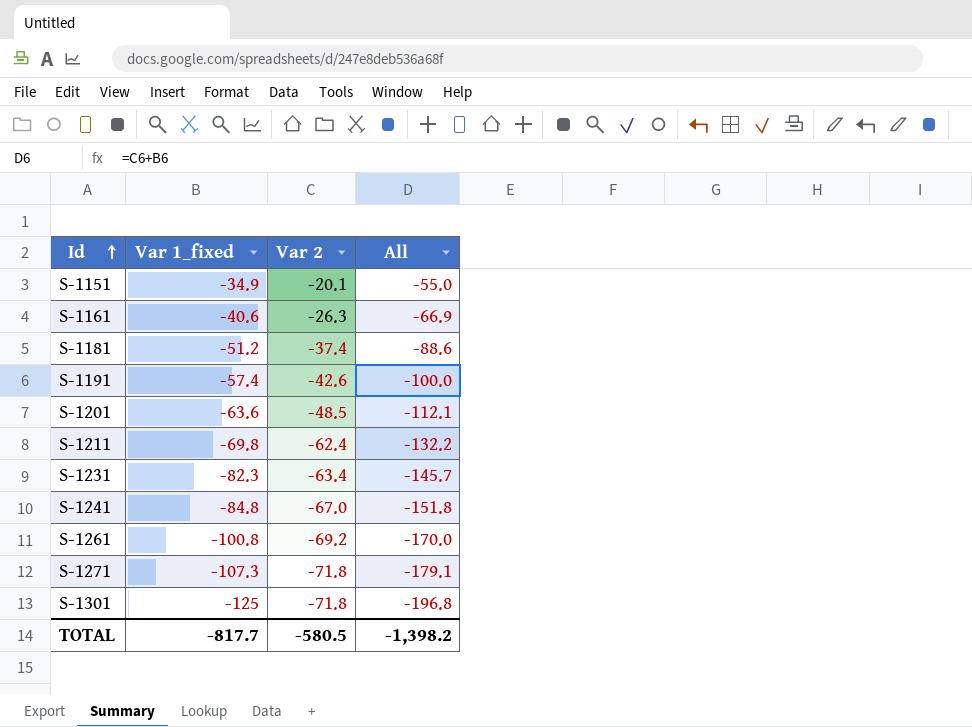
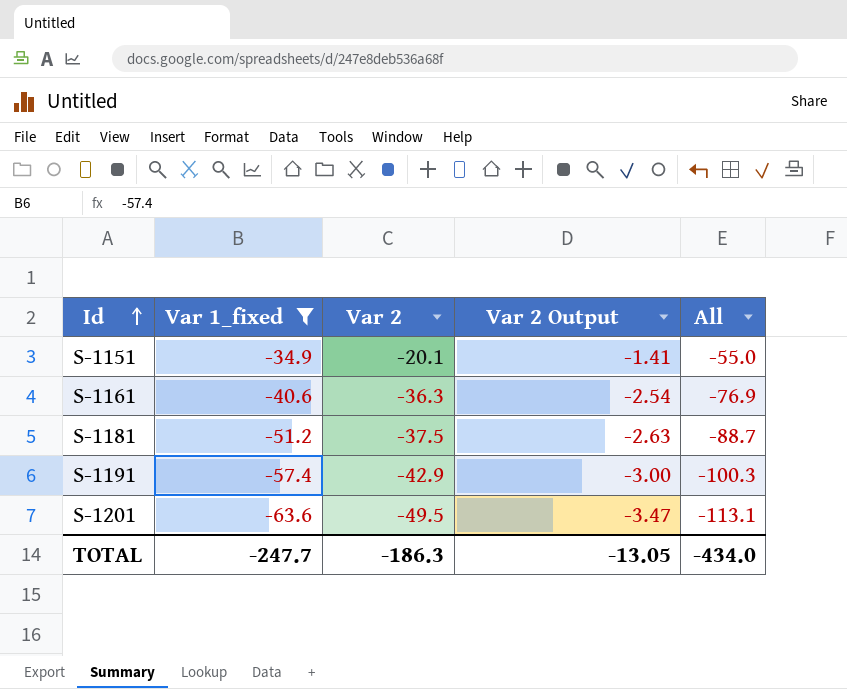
filter: none -> Var 1_fixed >= -63.6
column Var 2 Output | formula: none -> [Var 2] * 0.07
S-1161 | Var 2: -26.3 -> -36.3
S-1161 | All: -66.9 -> -76.9
S-1181 | Var 2: -37.4 -> -37.5
S-1181 | All: -88.6 -> -88.7
S-1191 | Var 2: -42.6 -> -42.9
S-1191 | All: -100.0 -> -100.3
S-1201 | Var 2: -48.5 -> -49.5
S-1201 | All: -112.1 -> -113.1
TOTAL | Var 1_fixed: -817.7 -> -247.7
TOTAL | Var 2: -580.5 -> -186.3
TOTAL | All: -1,398.2 -> -434.0

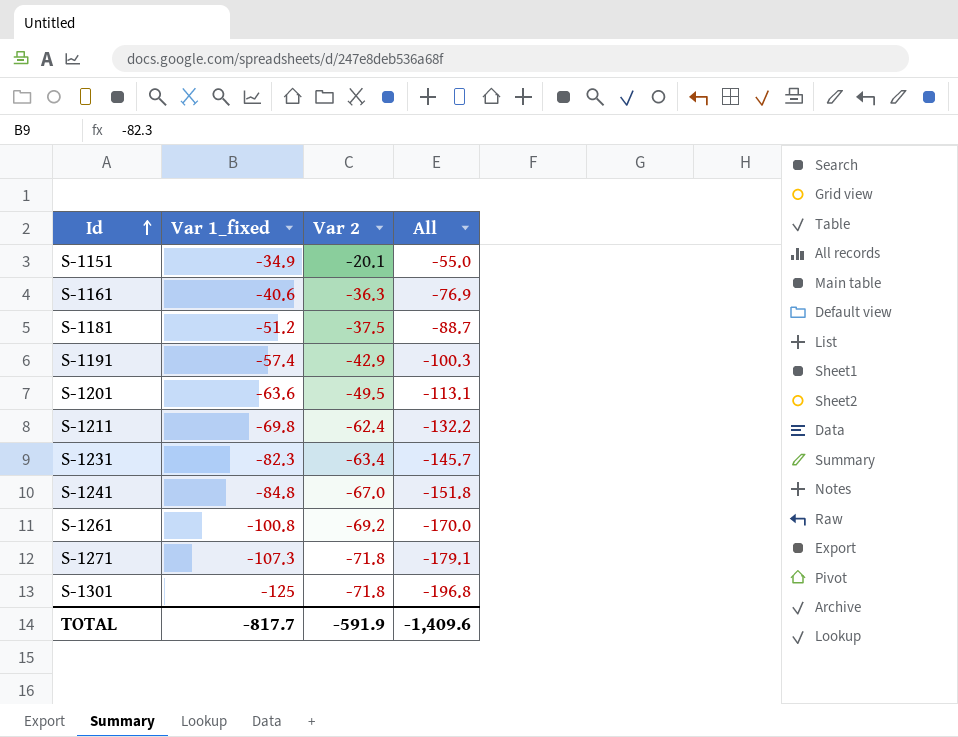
filter: Var 1_fixed >= -63.6 -> none
column Var 2 Output | formula: [Var 2] * 0.07 -> none
TOTAL | Var 1_fixed: -247.7 -> -817.7
TOTAL | Var 2: -186.3 -> -591.9
TOTAL | All: -434.0 -> -1,409.6

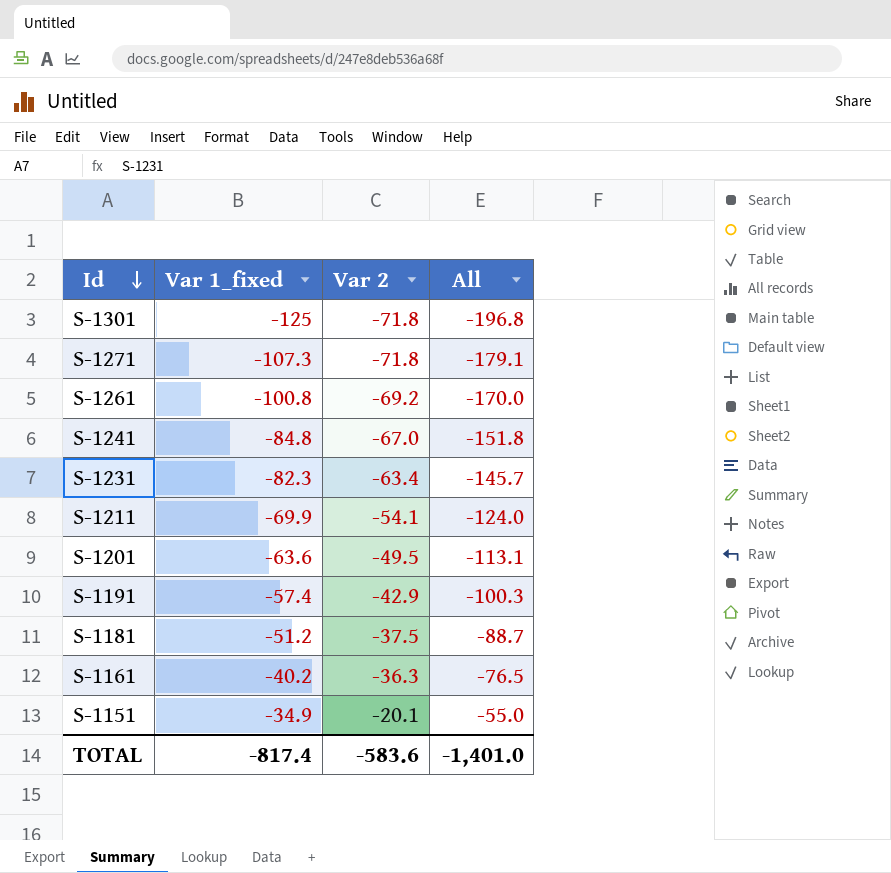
row order: Id ascending -> Id descending
S-1211 | Var 1_fixed: -69.8 -> -69.9
S-1211 | Var 2: -62.4 -> -54.1
S-1211 | All: -132.2 -> -124.0
S-1161 | Var 1_fixed: -40.6 -> -40.2
S-1161 | All: -76.9 -> -76.5
TOTAL | Var 1_fixed: -817.7 -> -817.4
TOTAL | Var 2: -591.9 -> -583.6
TOTAL | All: -1,409.6 -> -1,401.0

